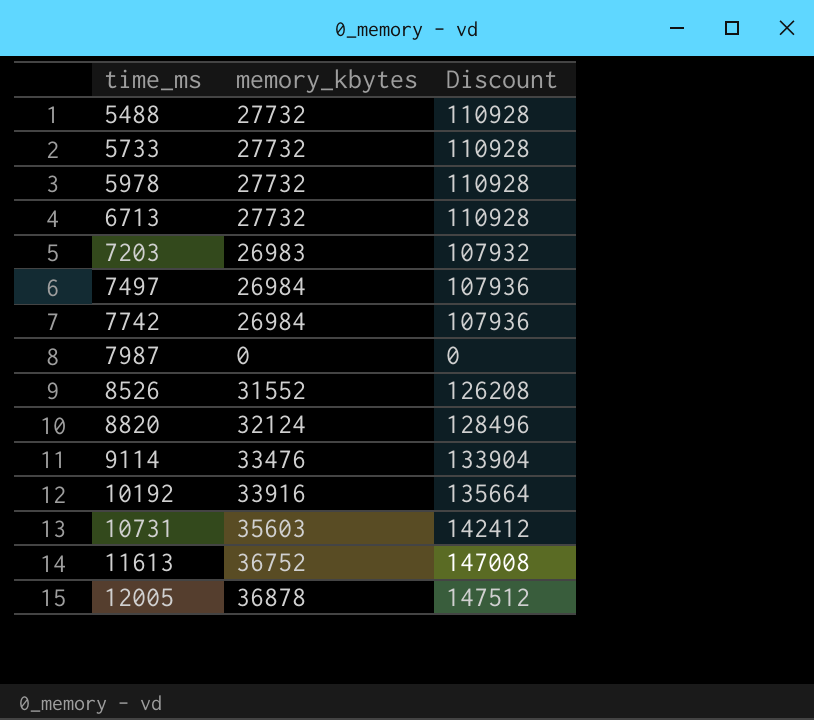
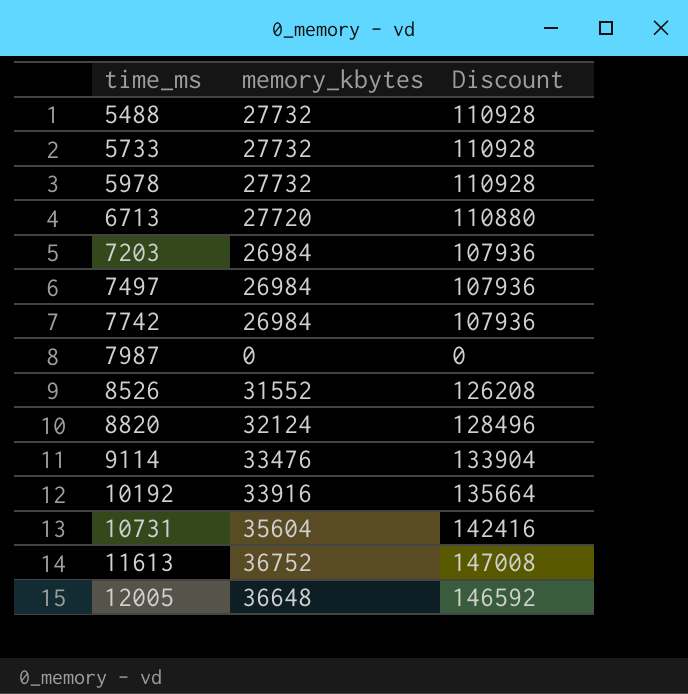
6713 | memory_kbytes: 27732 -> 27720
6713 | Discount: 110928 -> 110880
7203 | memory_kbytes: 26983 -> 26984
7203 | Discount: 107932 -> 107936
10731 | memory_kbytes: 35603 -> 35604
10731 | Discount: 142412 -> 142416
12005 | memory_kbytes: 36878 -> 36648
12005 | Discount: 147512 -> 146592

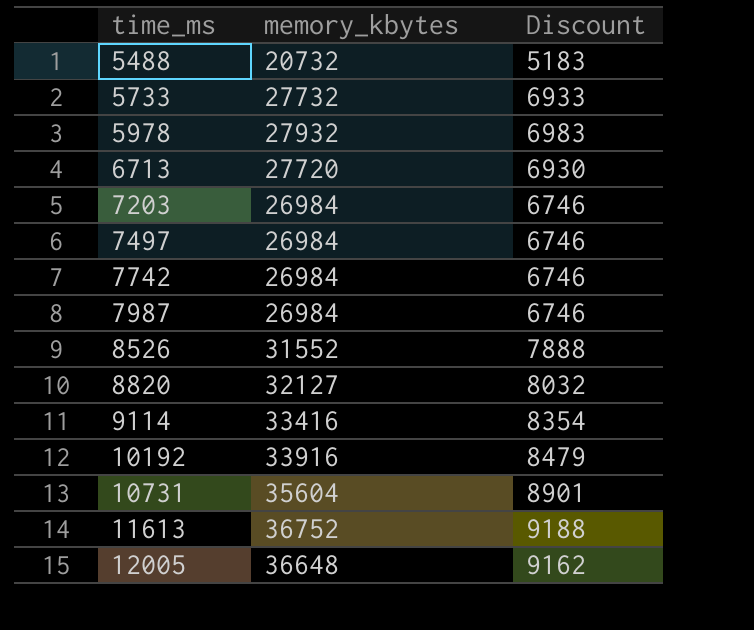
column Discount | formula: [memory_kbytes] * 4 -> [memory_kbytes] * 0.25
5488 | memory_kbytes: 27732 -> 20732
5978 | memory_kbytes: 27732 -> 27932
7987 | memory_kbytes: 0 -> 26984
8820 | memory_kbytes: 32124 -> 32127
9114 | memory_kbytes: 33476 -> 33416

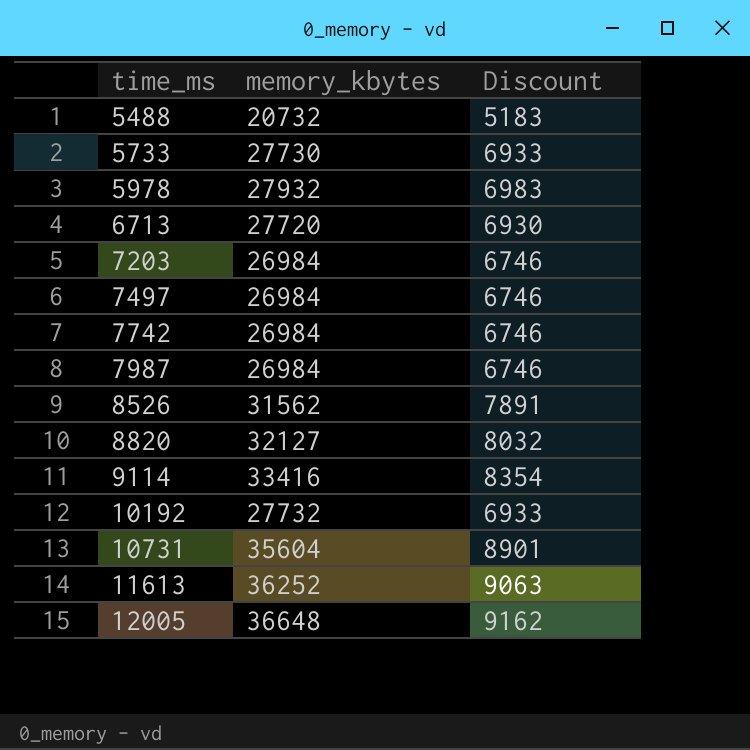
5733 | memory_kbytes: 27732 -> 27730
8526 | memory_kbytes: 31552 -> 31562
8526 | Discount: 7888 -> 7891
10192 | memory_kbytes: 33916 -> 27732
10192 | Discount: 8479 -> 6933
11613 | memory_kbytes: 36752 -> 36252
11613 | Discount: 9188 -> 9063

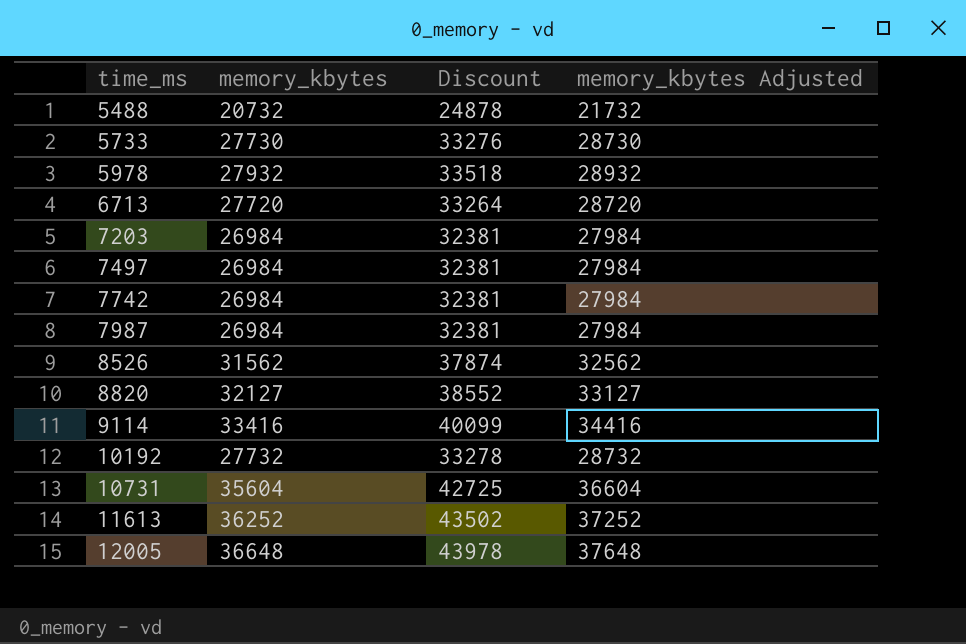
column Discount | formula: [memory_kbytes] * 0.25 -> [memory_kbytes] * 1.2
column memory_kbytes Adjusted | formula: none -> [memory_kbytes] + 1000

